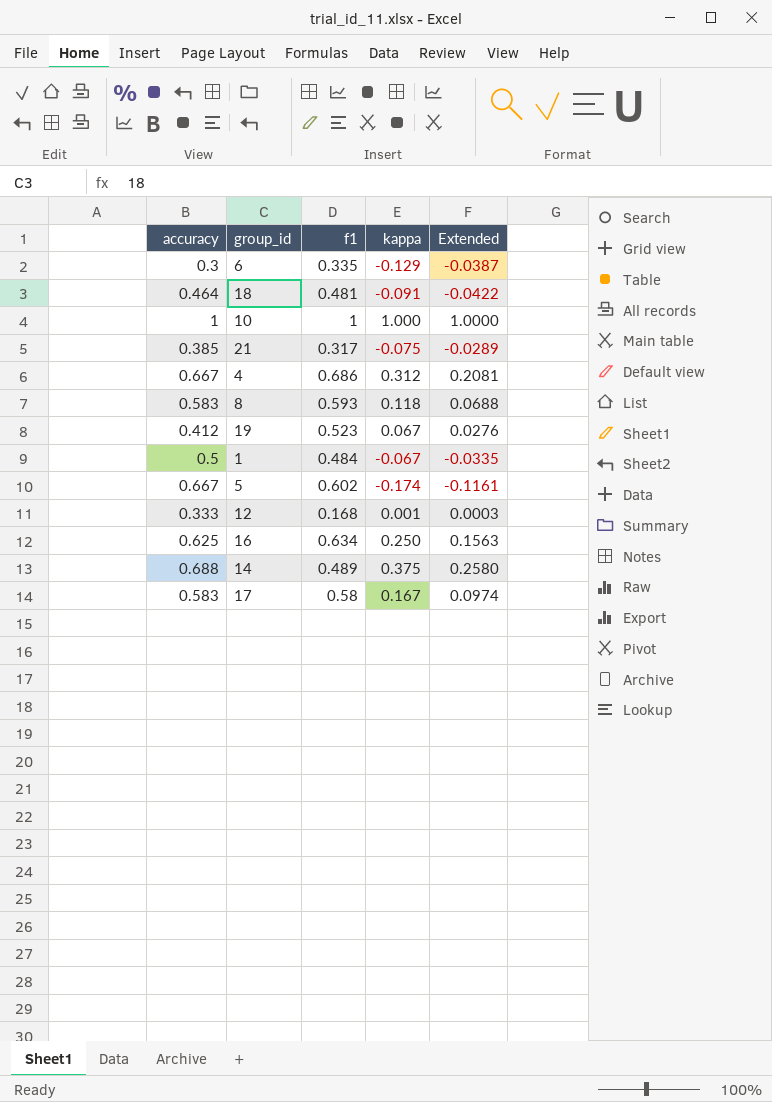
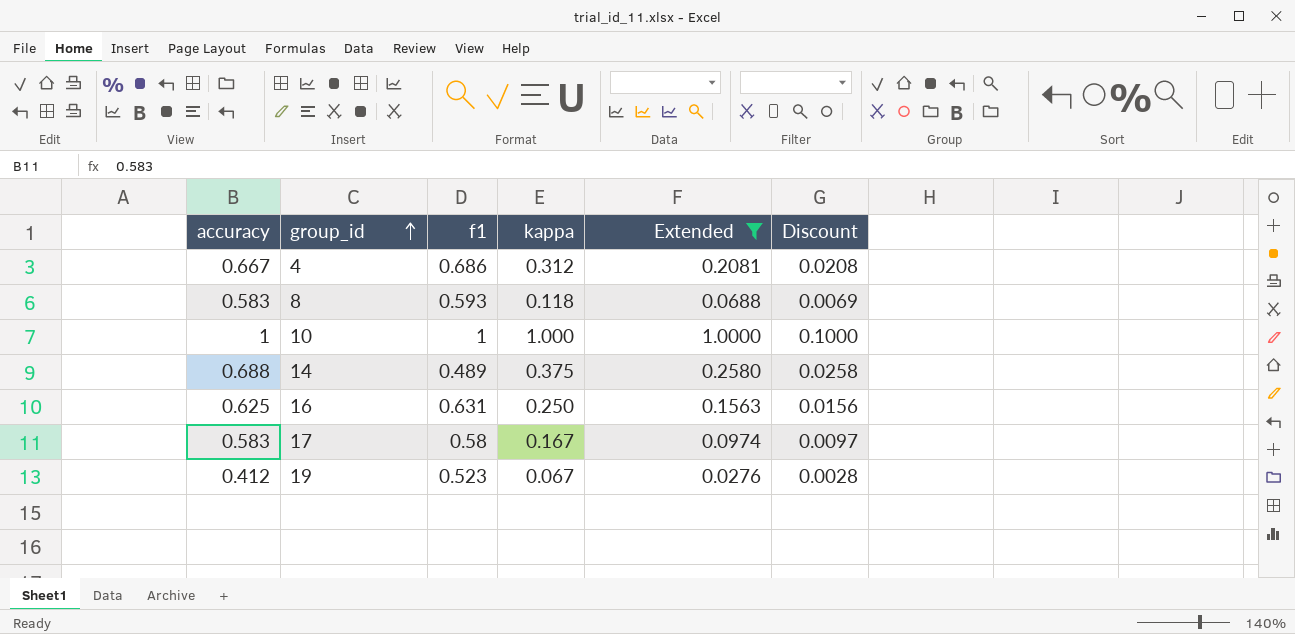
filter: none -> Extended >= 0.0276
row order: none -> group_id ascending
column Discount | formula: none -> [Extended] * 0.1
16 | f1: 0.634 -> 0.631

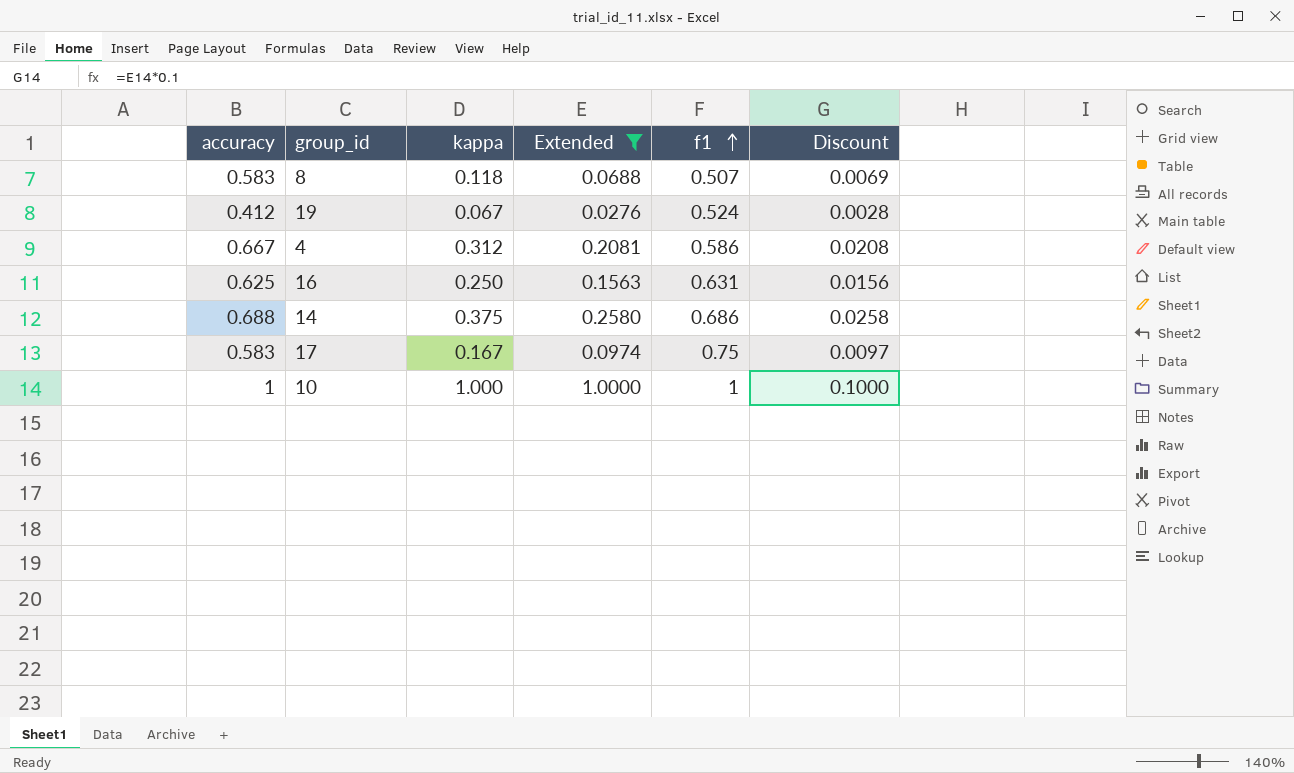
row order: group_id ascending -> f1 ascending
column f1 | position: 3 -> 5
8 | f1: 0.593 -> 0.507
19 | f1: 0.523 -> 0.524
4 | f1: 0.686 -> 0.586
14 | f1: 0.489 -> 0.686
17 | f1: 0.58 -> 0.75

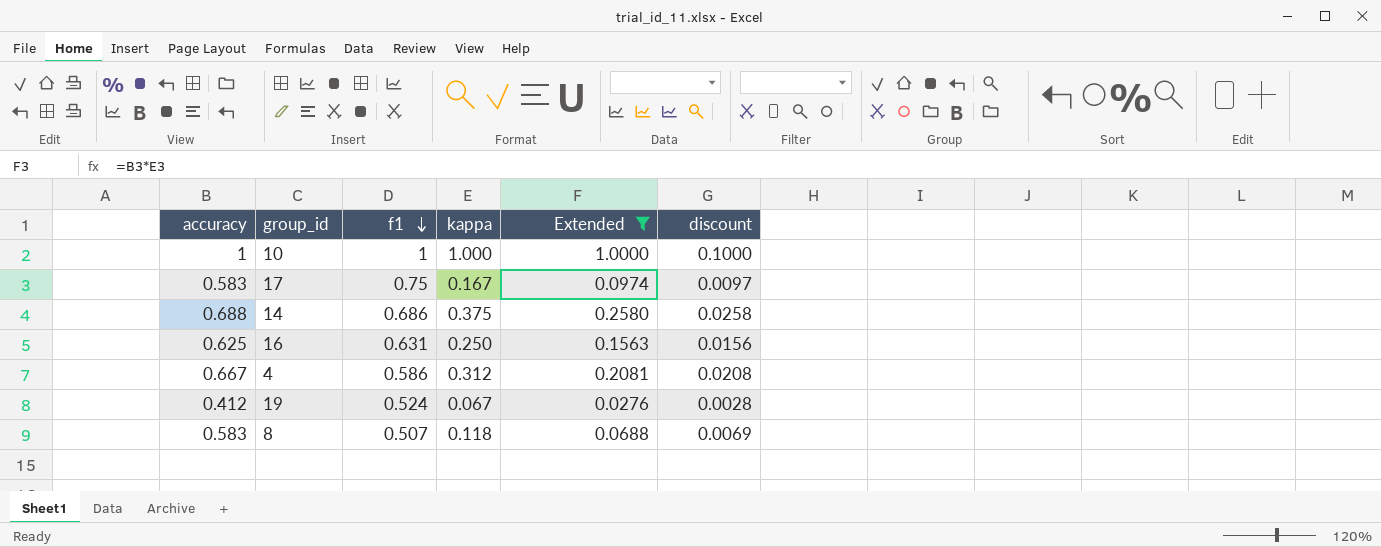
row order: f1 ascending -> f1 descending
column f1 | position: 5 -> 3
column name: Discount -> discount

